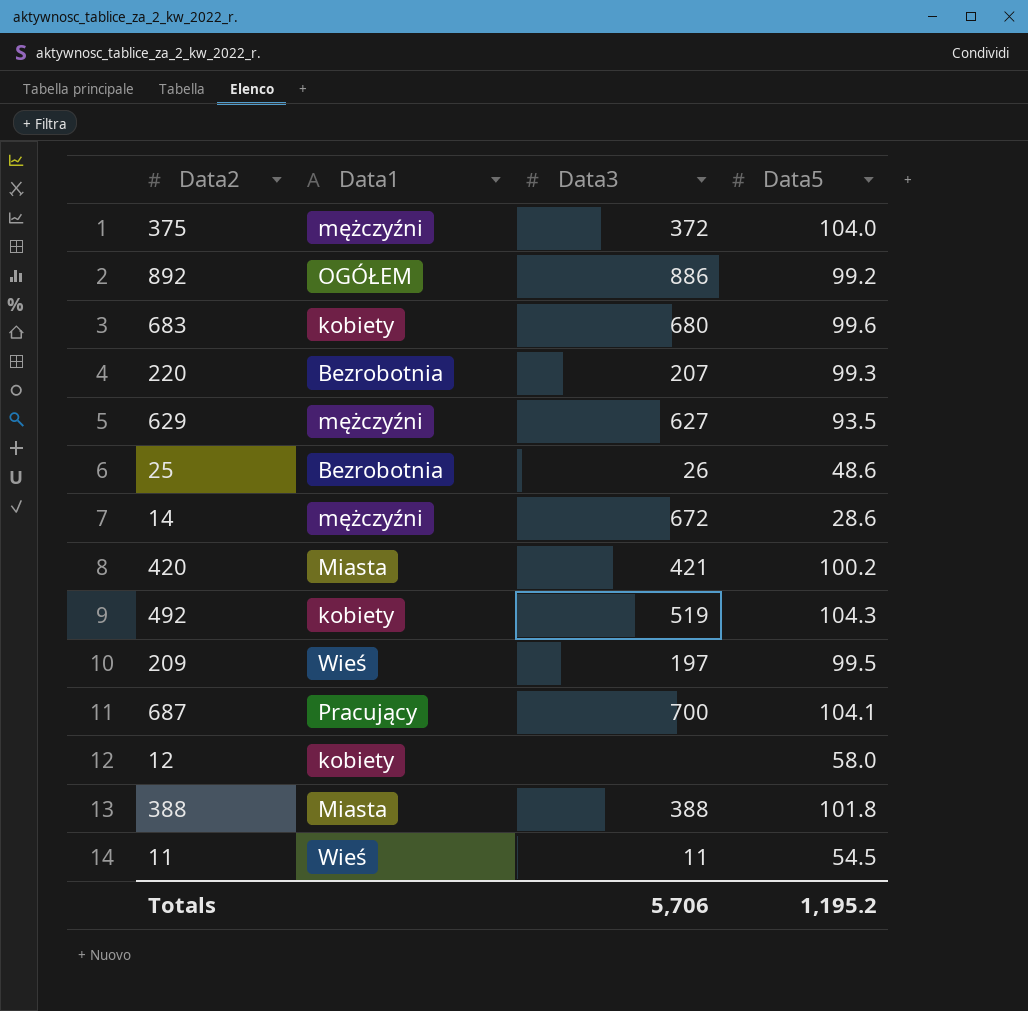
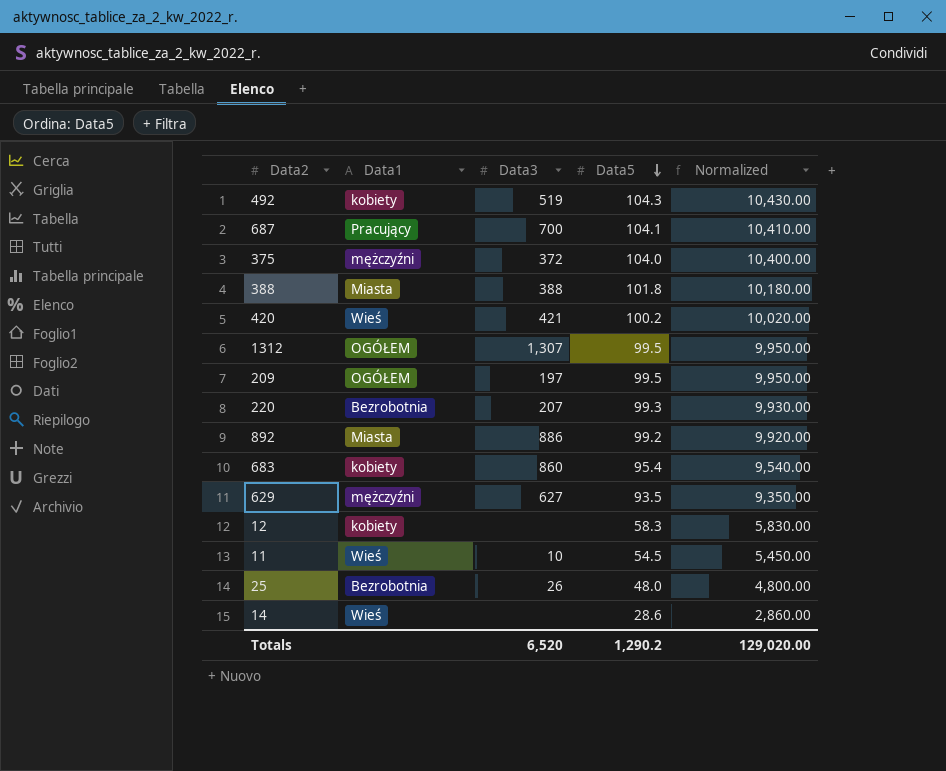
row order: none -> Data5 descending
column Normalized | formula: none -> [Data5] * 100
420 | Data1: Miasta -> Wieś
row 1312: none -> OGÓŁEM | 1,307 | 99.5 | 9,950.00
209 | Data1: Wieś -> OGÓŁEM
892 | Data1: OGÓŁEM -> Miasta
683 | Data3: 680 -> 860
683 | Data5: 99.6 -> 95.4
12 | Data5: 58.0 -> 58.3
11 | Data3: 11 -> 10
25 | Data5: 48.6 -> 48.0
14 | Data1: mężczyźni -> Wieś
14 | Data3: 672 -> none
Totals | Data3: 5,706 -> 6,520
Totals | Data5: 1,195.2 -> 1,290.2

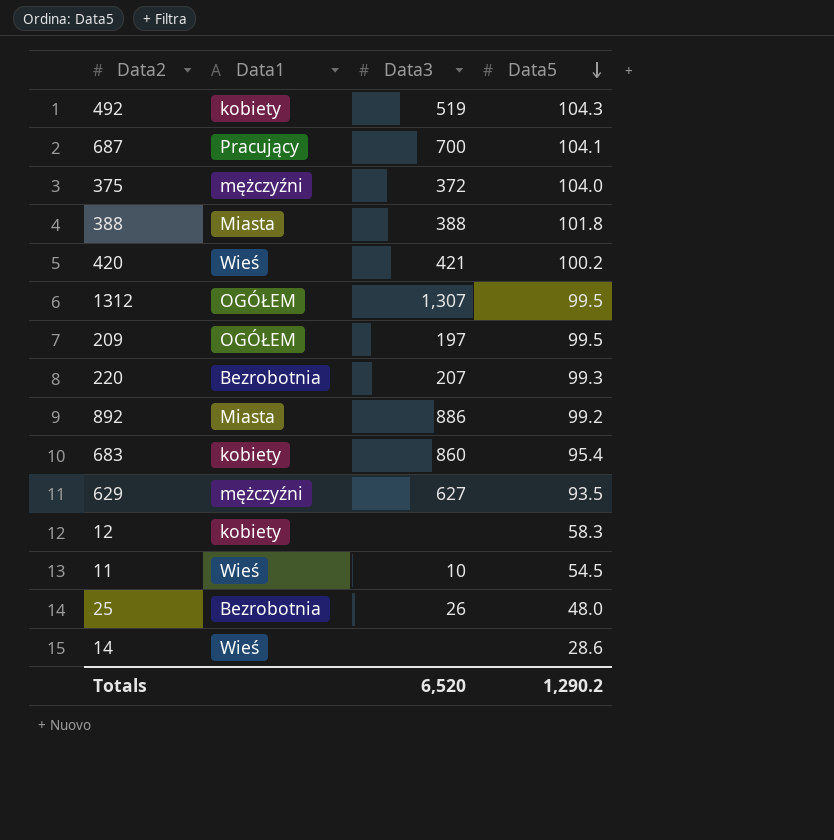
column Normalized | formula: [Data5] * 100 -> none

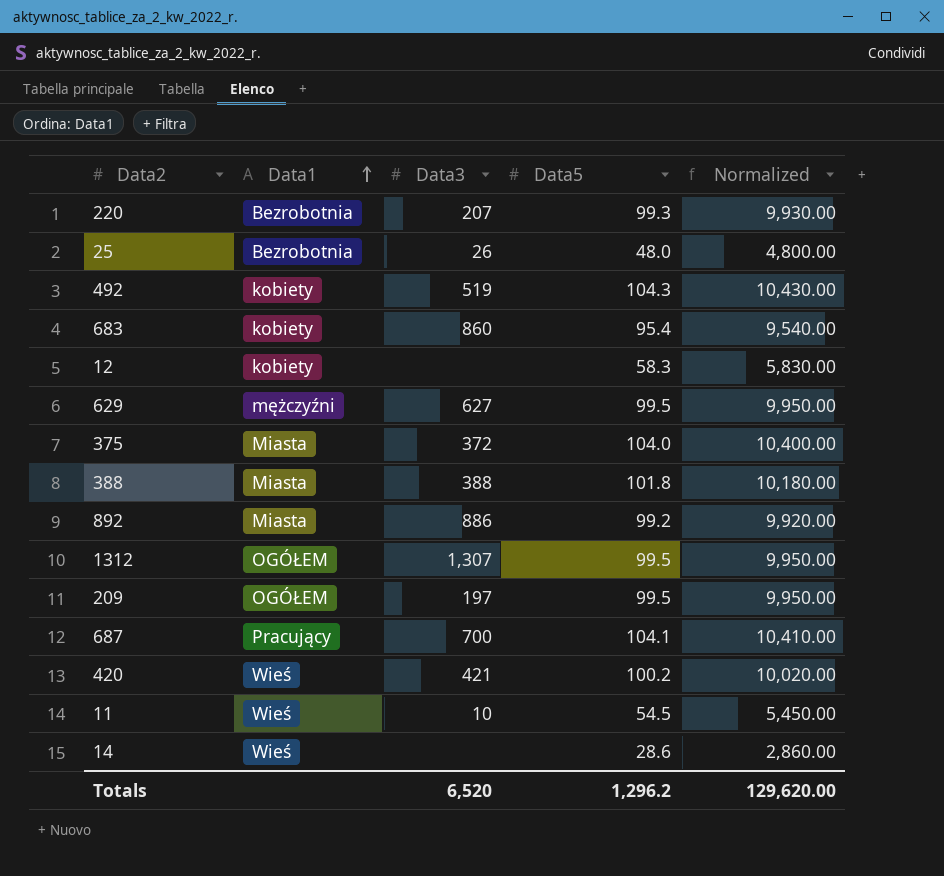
row order: Data5 descending -> Data1 ascending
column Normalized | formula: none -> [Data5] * 100
629 | Data5: 93.5 -> 99.5
375 | Data1: mężczyźni -> Miasta
Totals | Data5: 1,290.2 -> 1,296.2

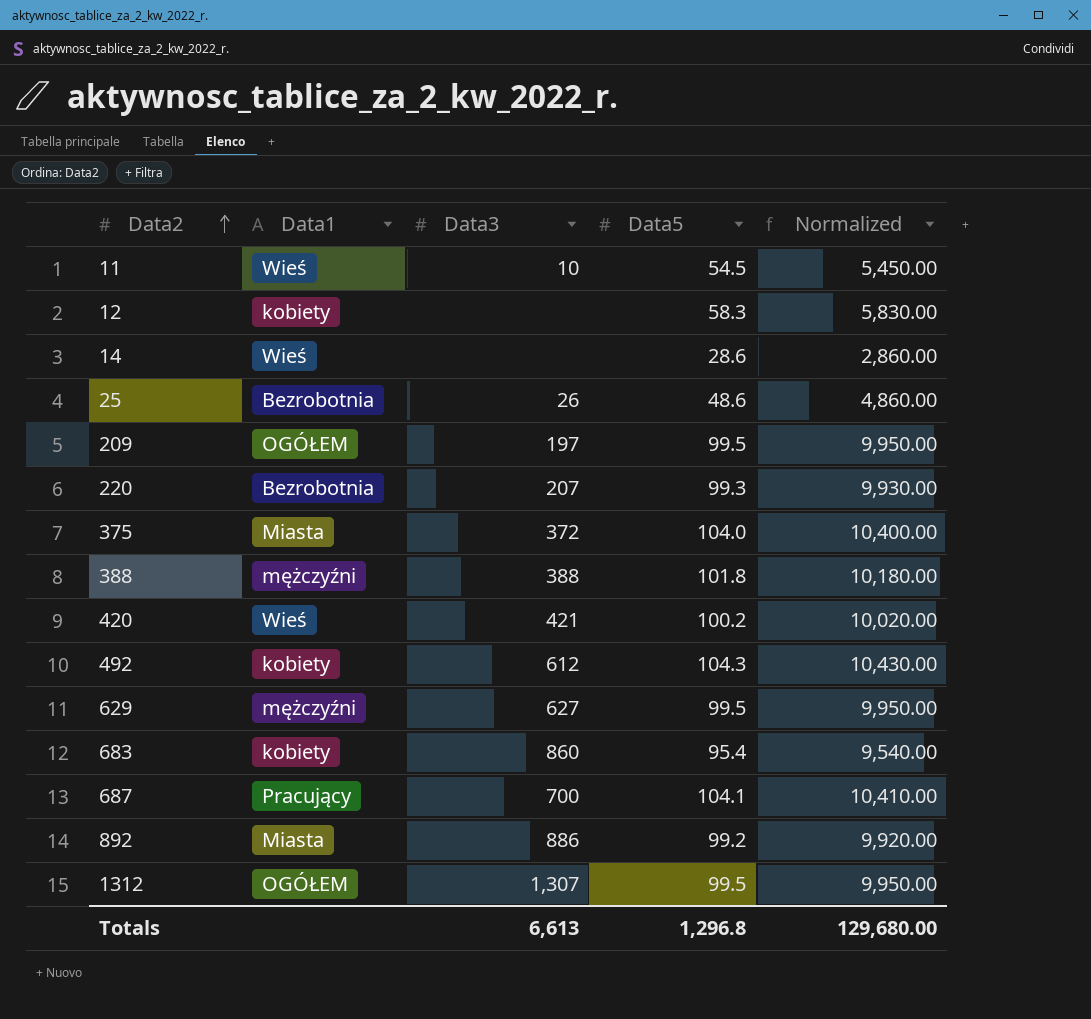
row order: Data1 ascending -> Data2 ascending
25 | Data5: 48.0 -> 48.6
25 | Normalized: 4,800.00 -> 4,860.00
388 | Data1: Miasta -> mężczyźni
492 | Data3: 519 -> 612
Totals | Data3: 6,520 -> 6,613
Totals | Data5: 1,296.2 -> 1,296.8
Totals | Normalized: 129,620.00 -> 129,680.00

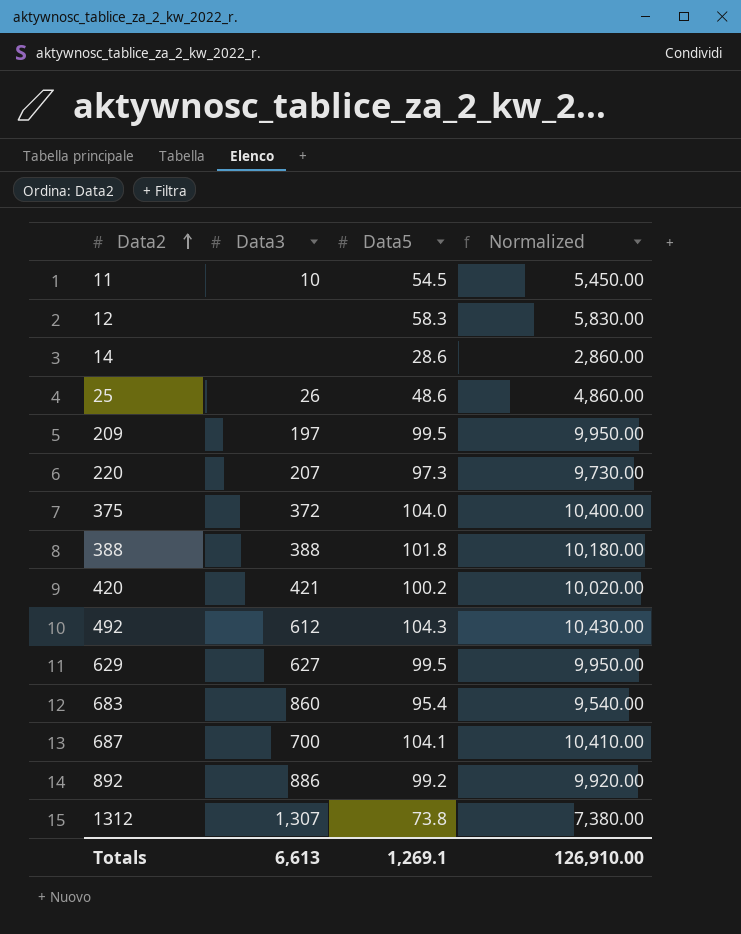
column Data1 | position: 2 -> none
220 | Data5: 99.3 -> 97.3
220 | Normalized: 9,930.00 -> 9,730.00
1312 | Data5: 99.5 -> 73.8
1312 | Normalized: 9,950.00 -> 7,380.00
Totals | Data5: 1,296.8 -> 1,269.1
Totals | Normalized: 129,680.00 -> 126,910.00

